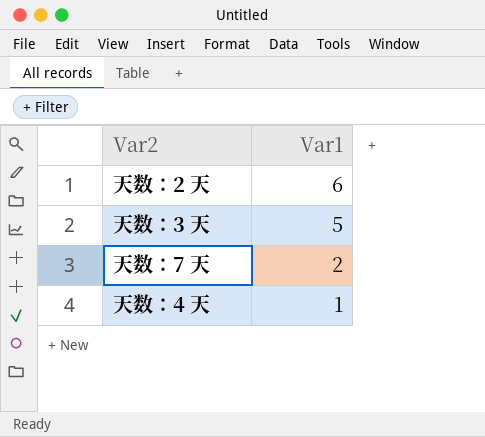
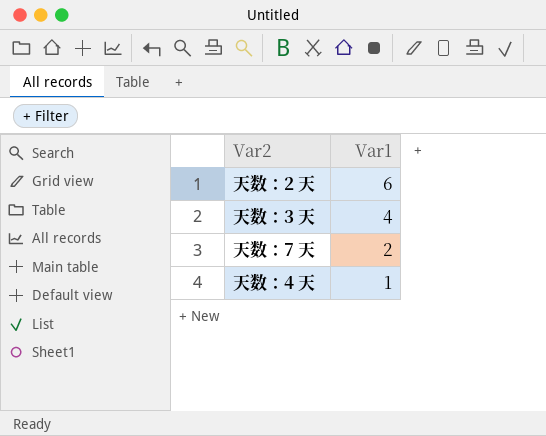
天数：3 天 | Var1: 5 -> 4

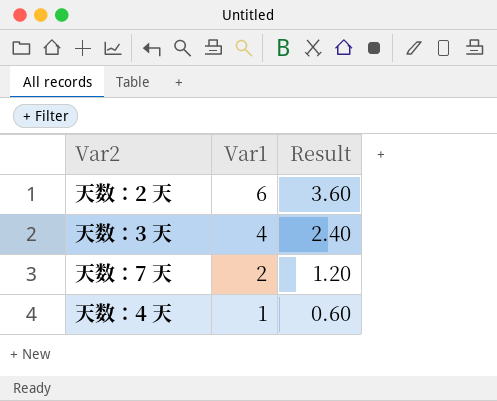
column Result | formula: none -> [Var1] * 0.6

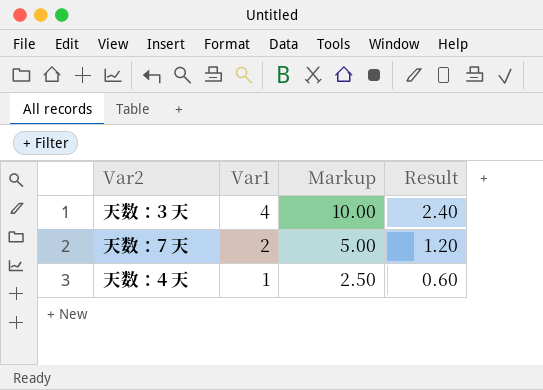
column Markup | formula: none -> [Var1] * 2.5
row 天数：2 天: 6 | 3.60 -> none

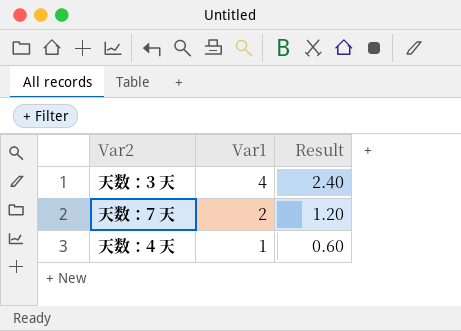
column Markup | formula: [Var1] * 2.5 -> none

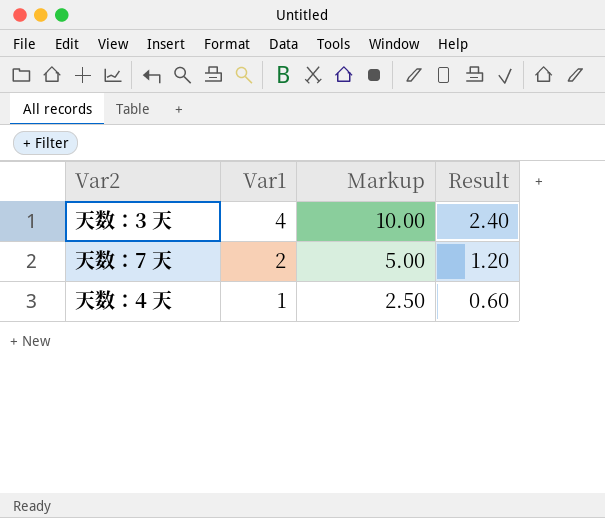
column Markup | formula: none -> [Var1] * 2.5

